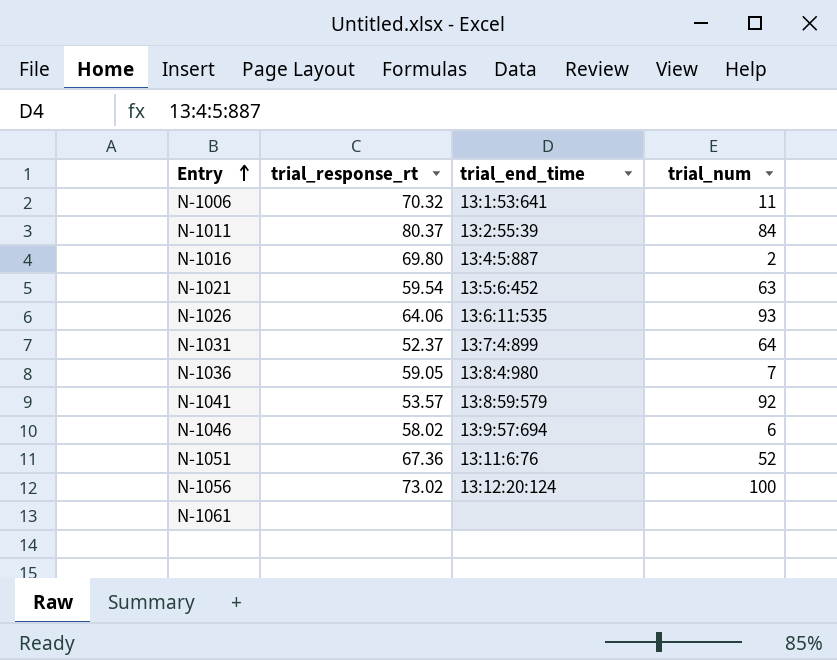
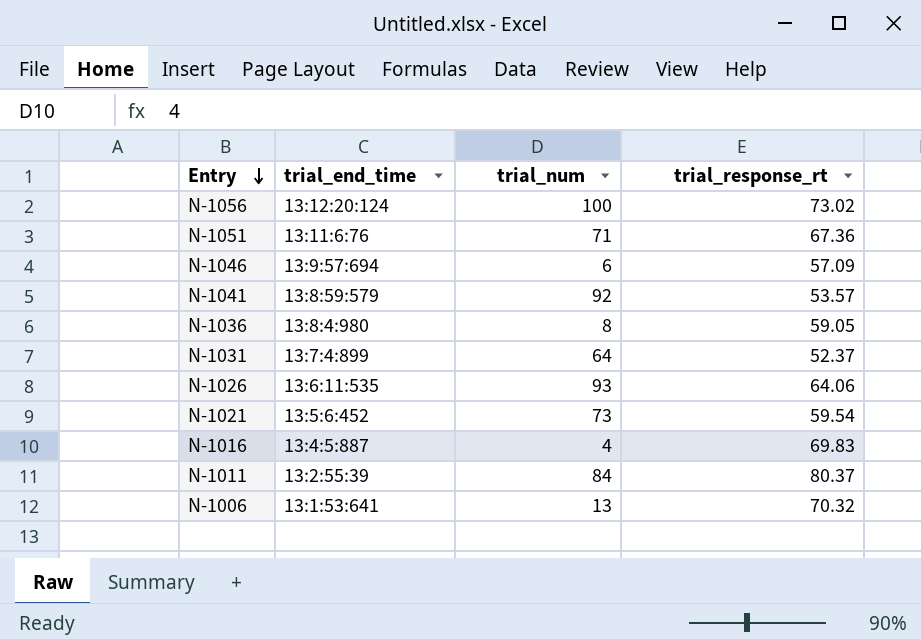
row order: Entry ascending -> Entry descending
column trial_response_rt | position: 2 -> 4
row N-1061: none | none | none -> none
N-1051 | trial_num: 52 -> 71
N-1046 | trial_response_rt: 58.02 -> 57.09
N-1036 | trial_num: 7 -> 8
N-1021 | trial_num: 63 -> 73
N-1016 | trial_num: 2 -> 4
N-1016 | trial_response_rt: 69.80 -> 69.83
N-1006 | trial_num: 11 -> 13

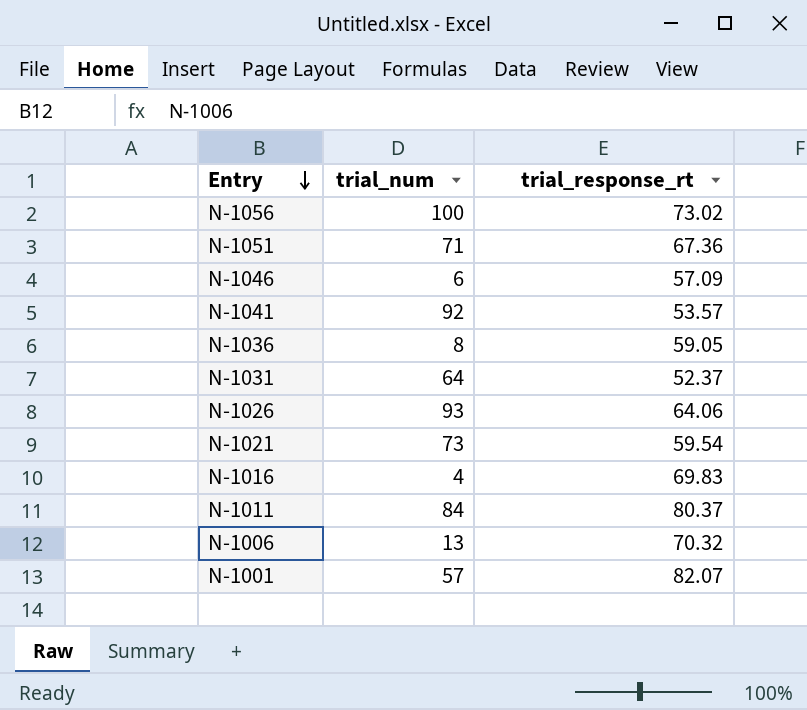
column trial_end_time | position: 2 -> none
row N-1001: none -> 57 | 82.07

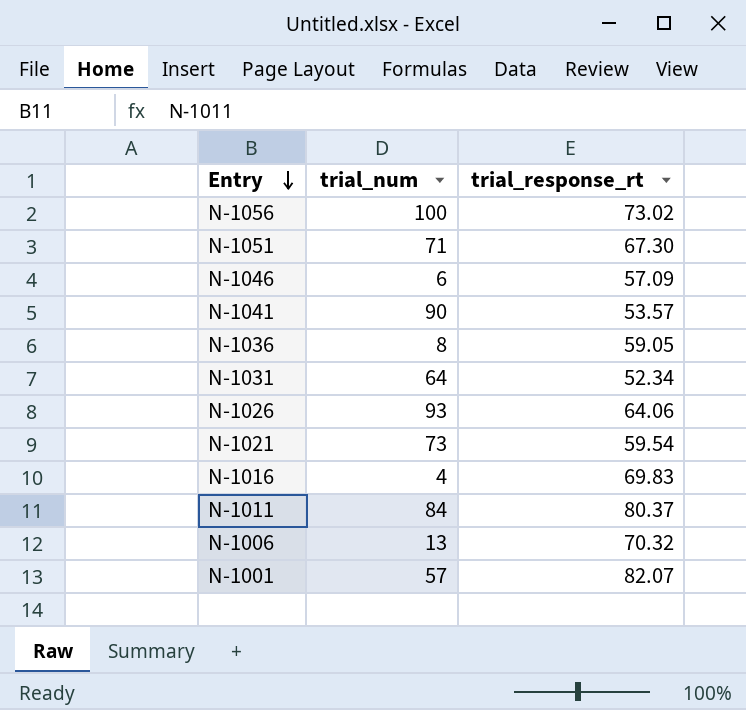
N-1051 | trial_response_rt: 67.36 -> 67.30
N-1041 | trial_num: 92 -> 90
N-1031 | trial_response_rt: 52.37 -> 52.34

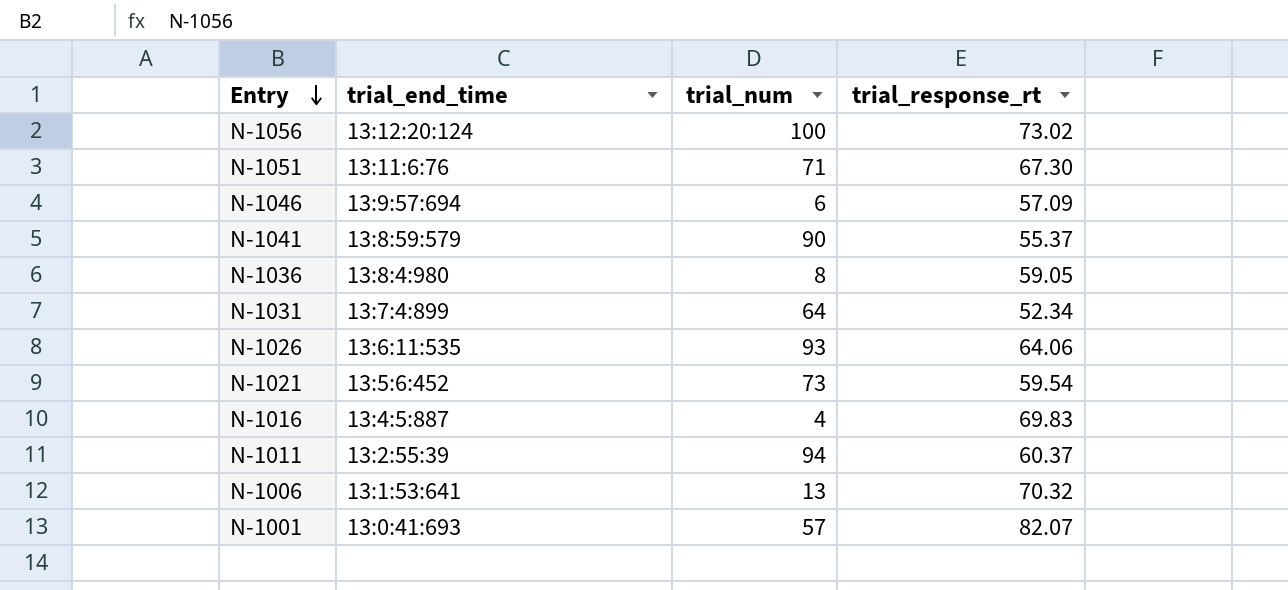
column trial_end_time | position: none -> 2
N-1041 | trial_response_rt: 53.57 -> 55.37
N-1011 | trial_num: 84 -> 94
N-1011 | trial_response_rt: 80.37 -> 60.37

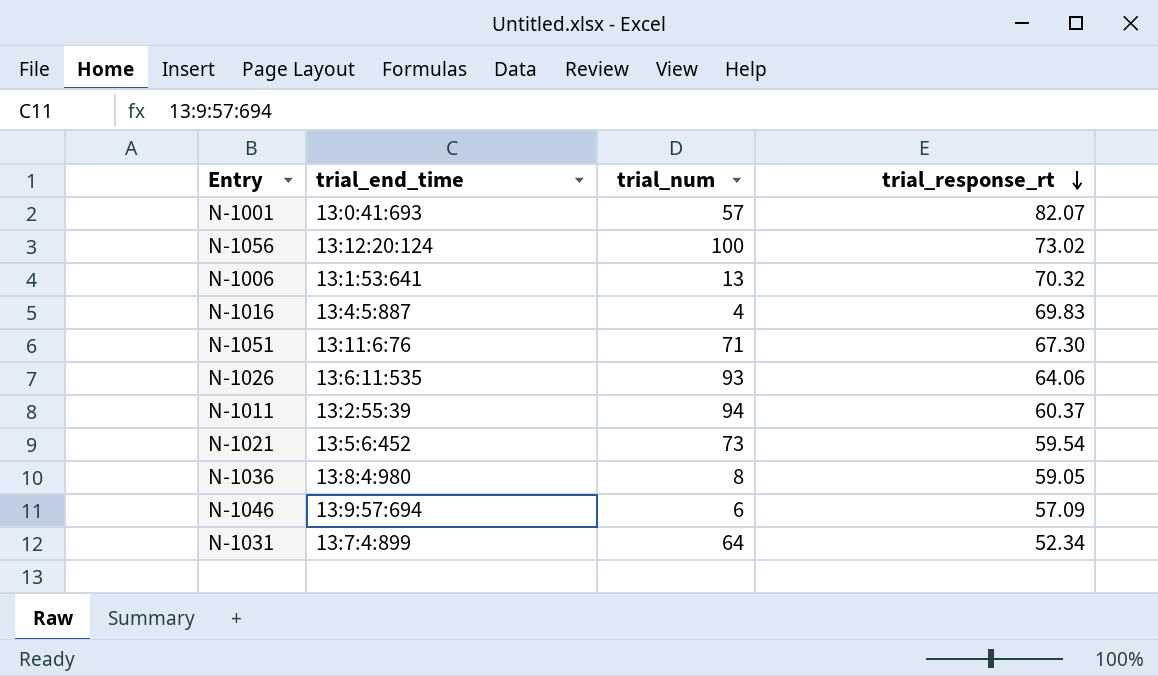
row order: Entry descending -> trial_response_rt descending
row N-1041: 13:8:59:579 | 90 | 55.37 -> none

